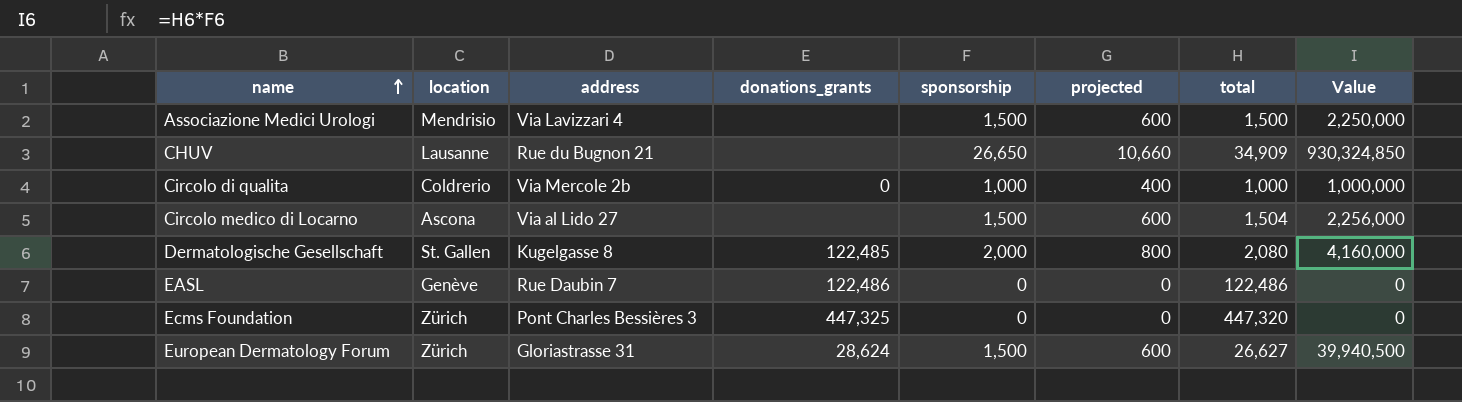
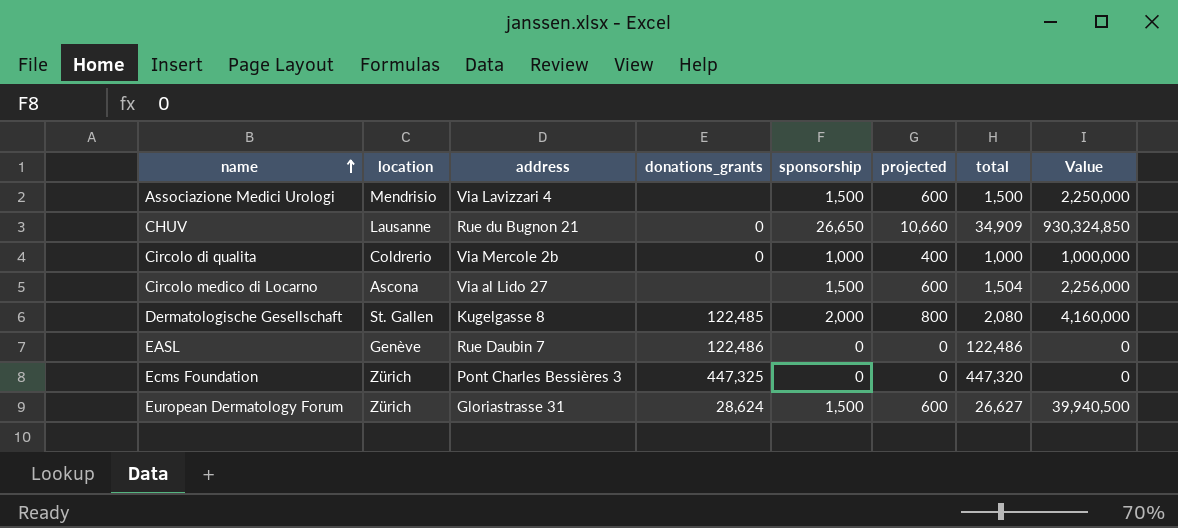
CHUV | donations_grants: none -> 0

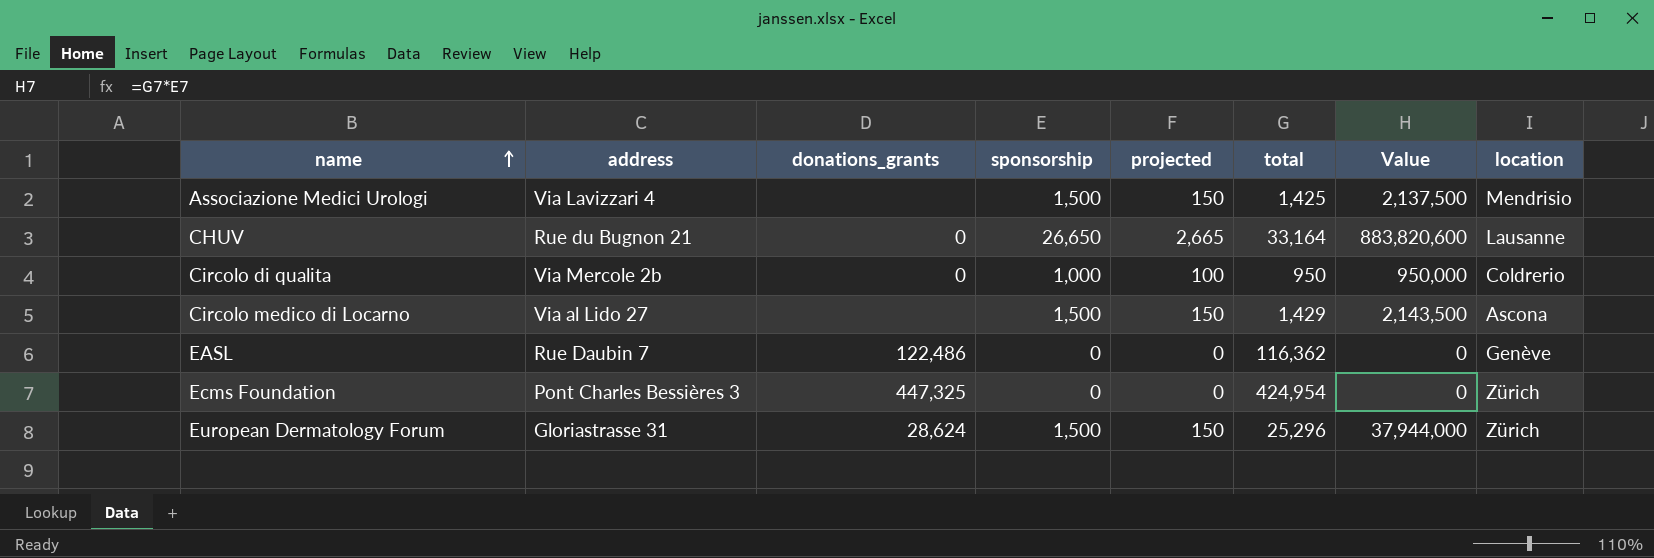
column projected | formula: [sponsorship] * 0.4 -> [sponsorship] * 0.1
column location | position: 2 -> 8
row Dermatologische Gesellschaft: St. Gallen | Kugelgasse 8 | 122,485 | 2,000 | 800 | 2,080 | 4,160,000 -> none
Associazione Medici Urologi | total: 1,500 -> 1,425
Associazione Medici Urologi | Value: 2,250,000 -> 2,137,500
CHUV | total: 34,909 -> 33,164
CHUV | Value: 930,324,850 -> 883,820,600
Circolo di qualita | total: 1,000 -> 950
Circolo di qualita | Value: 1,000,000 -> 950,000
Circolo medico di Locarno | total: 1,504 -> 1,429
Circolo medico di Locarno | Value: 2,256,000 -> 2,143,500
EASL | total: 122,486 -> 116,362
Ecms Foundation | total: 447,320 -> 424,954
European Dermatology Forum | total: 26,627 -> 25,296
European Dermatology Forum | Value: 39,940,500 -> 37,944,000

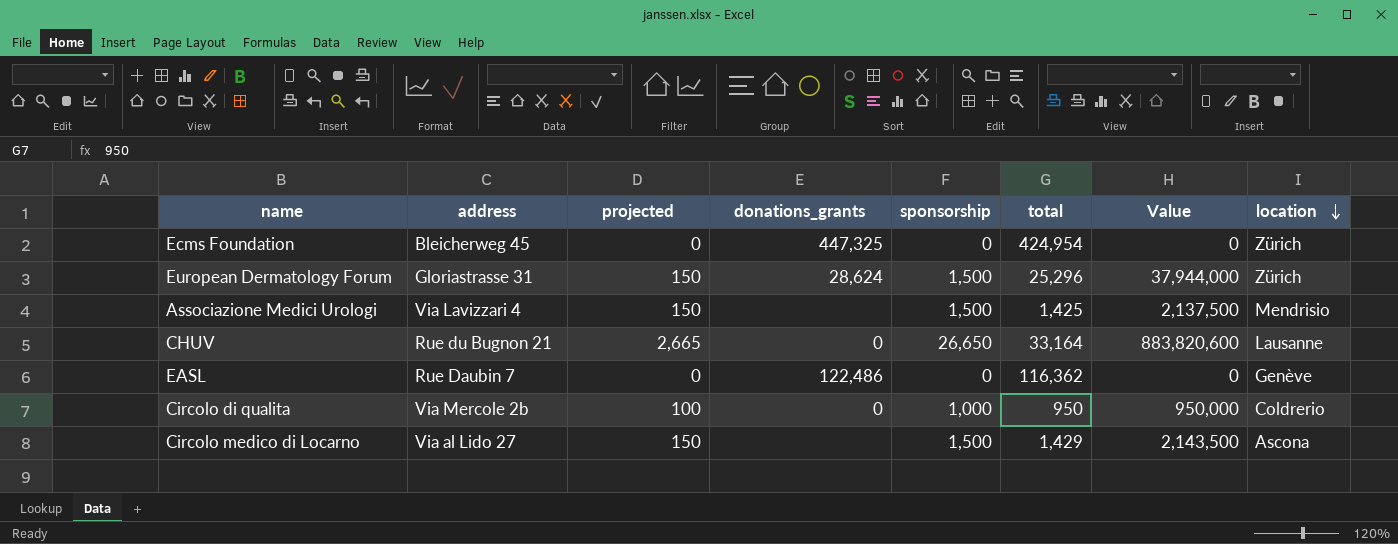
row order: name ascending -> location descending
column projected | position: 5 -> 3
Ecms Foundation | address: Pont Charles Bessières 3 -> Bleicherweg 45

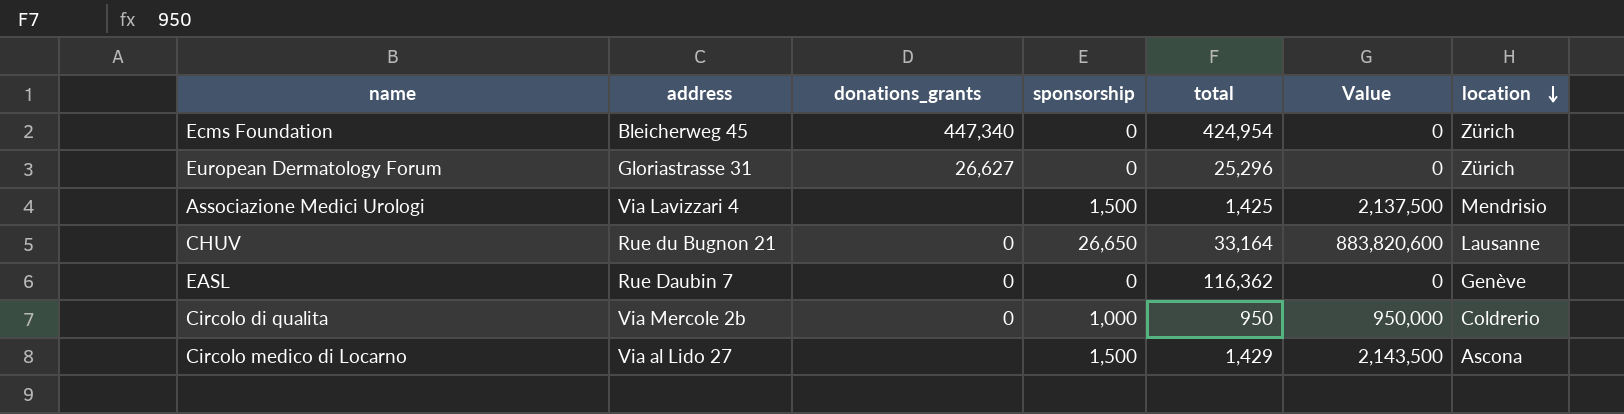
column projected | formula: [sponsorship] * 0.1 -> none
Ecms Foundation | donations_grants: 447,325 -> 447,340
European Dermatology Forum | donations_grants: 28,624 -> 26,627
European Dermatology Forum | sponsorship: 1,500 -> 0
European Dermatology Forum | Value: 37,944,000 -> 0
EASL | donations_grants: 122,486 -> 0

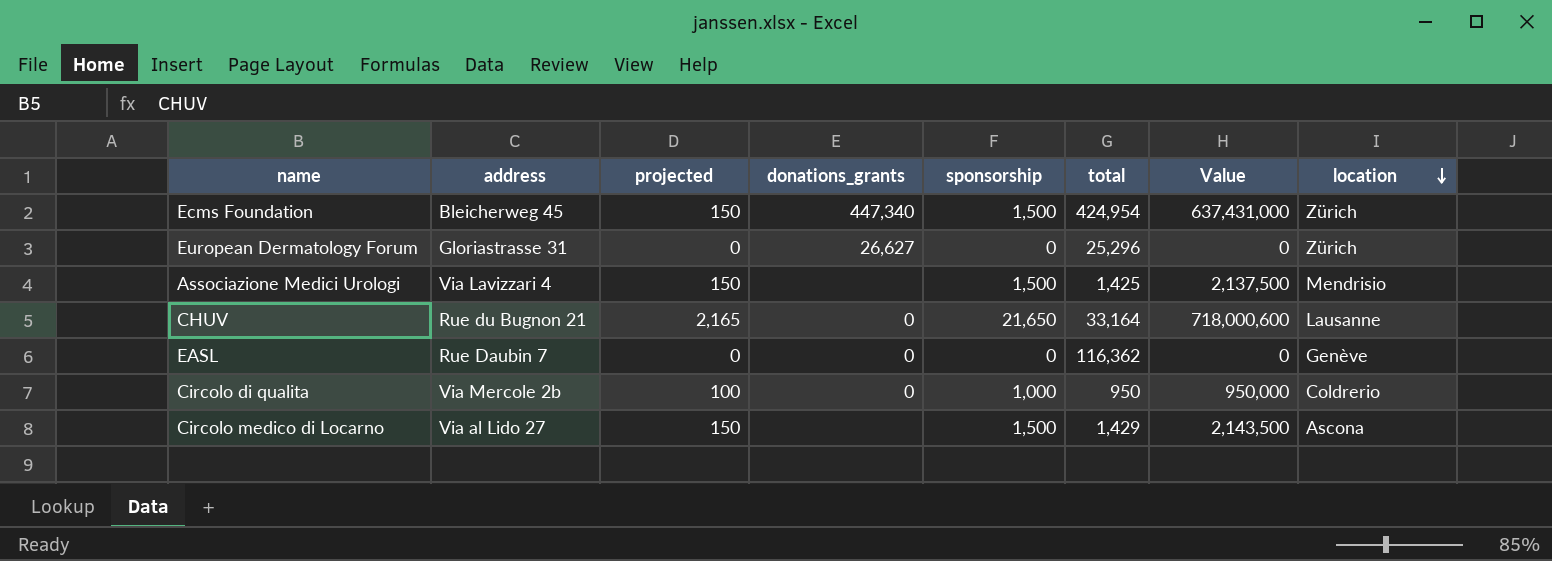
column projected | formula: none -> [sponsorship] * 0.1
Ecms Foundation | sponsorship: 0 -> 1,500
Ecms Foundation | Value: 0 -> 637,431,000
CHUV | sponsorship: 26,650 -> 21,650
CHUV | Value: 883,820,600 -> 718,000,600

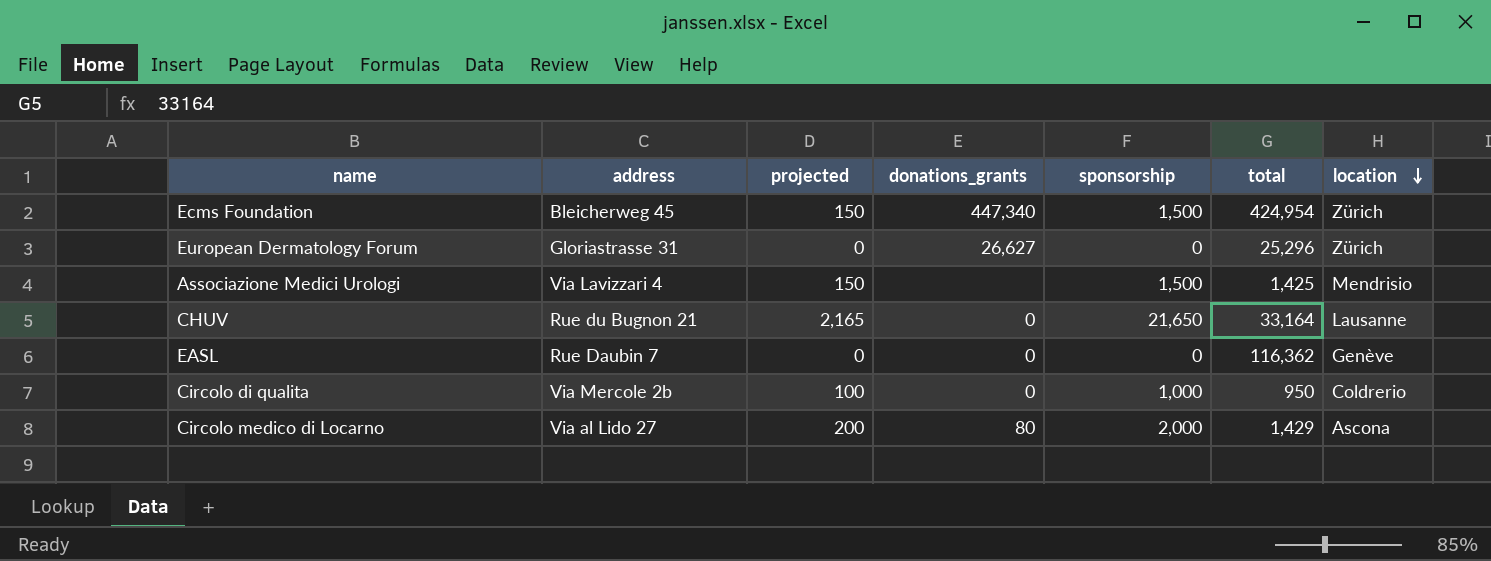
column Value | formula: [sponsorship] * [total] -> none
Circolo medico di Locarno | projected: 150 -> 200
Circolo medico di Locarno | donations_grants: none -> 80
Circolo medico di Locarno | sponsorship: 1,500 -> 2,000

